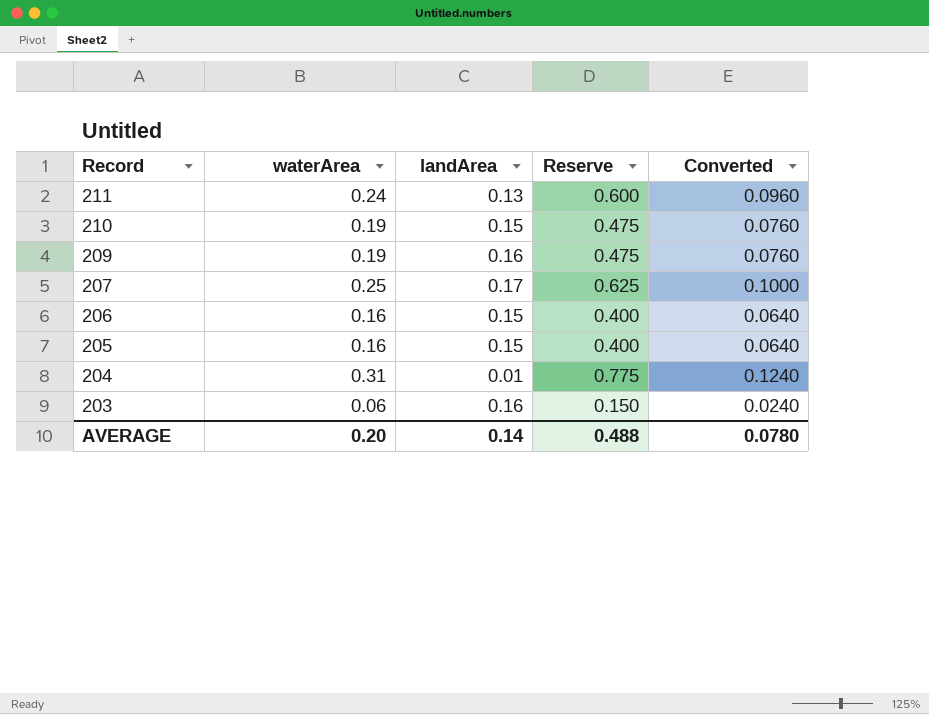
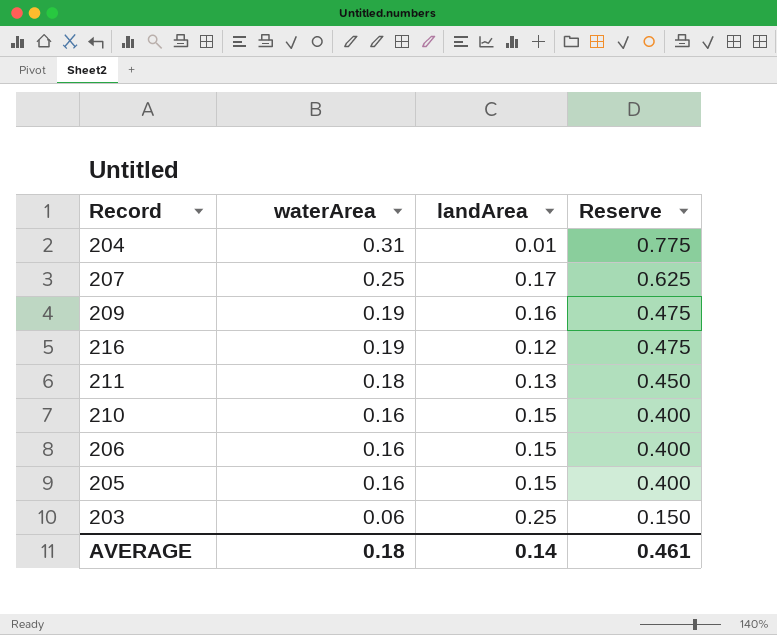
row order: Record descending -> waterArea descending
column Converted | formula: [waterArea] * 0.4 -> none
row 216: none -> 0.19 | 0.12 | 0.475
211 | waterArea: 0.24 -> 0.18
211 | Reserve: 0.600 -> 0.450
210 | waterArea: 0.19 -> 0.16
210 | Reserve: 0.475 -> 0.400
203 | landArea: 0.16 -> 0.25
AVERAGE | waterArea: 0.20 -> 0.18
AVERAGE | Reserve: 0.488 -> 0.461

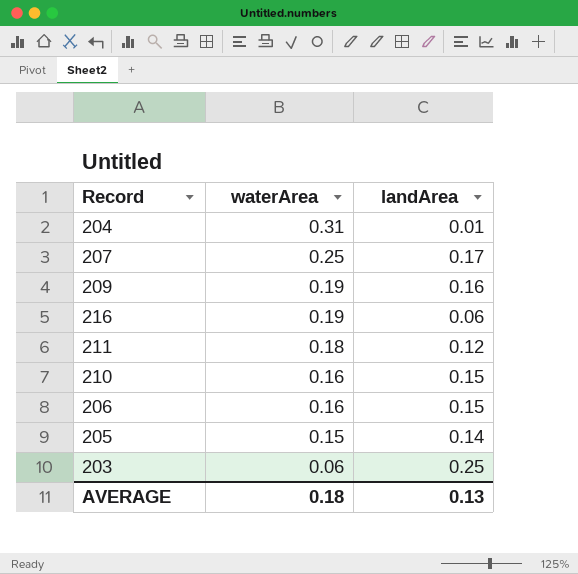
column Reserve | formula: [waterArea] * 2.5 -> none
216 | landArea: 0.12 -> 0.06
211 | landArea: 0.13 -> 0.12
205 | waterArea: 0.16 -> 0.15
205 | landArea: 0.15 -> 0.14
AVERAGE | landArea: 0.14 -> 0.13

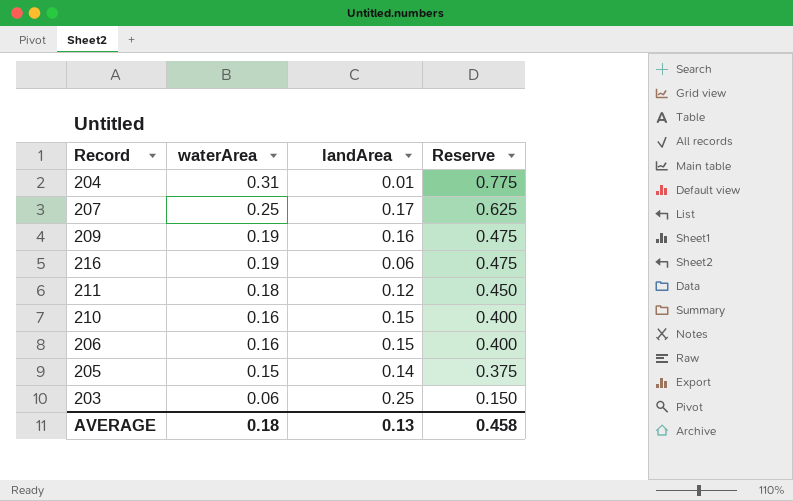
column Reserve | formula: none -> [waterArea] * 2.5

